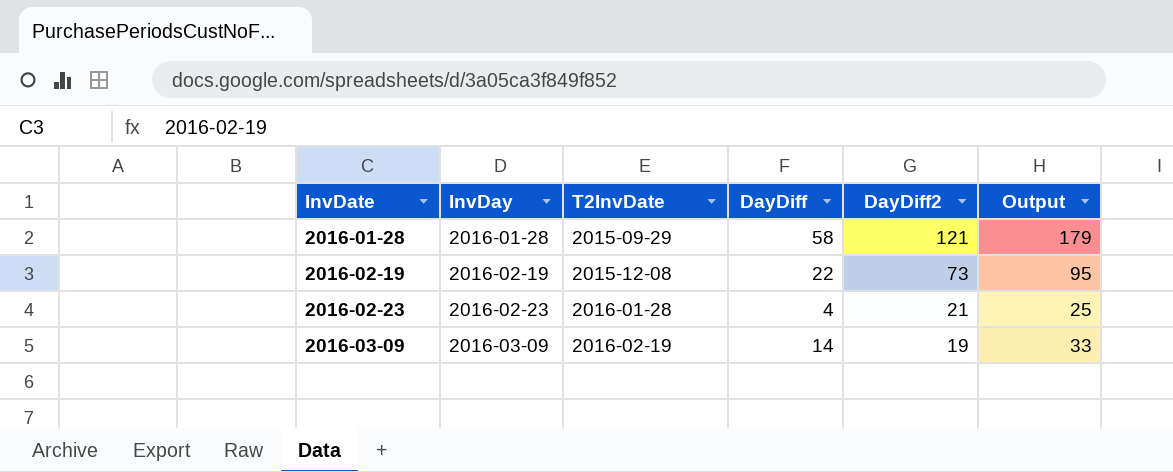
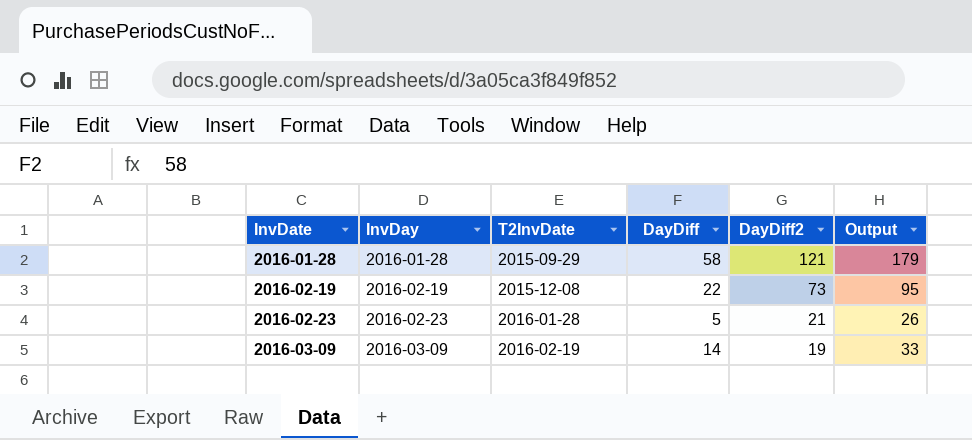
2016-02-23 | DayDiff: 4 -> 5
2016-02-23 | Output: 25 -> 26

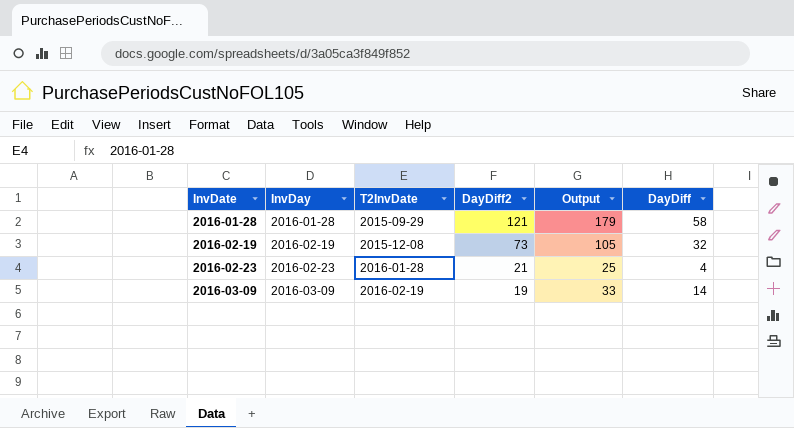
column DayDiff | position: 4 -> 6
2016-02-19 | Output: 95 -> 105
2016-02-19 | DayDiff: 22 -> 32
2016-02-23 | Output: 26 -> 25
2016-02-23 | DayDiff: 5 -> 4

